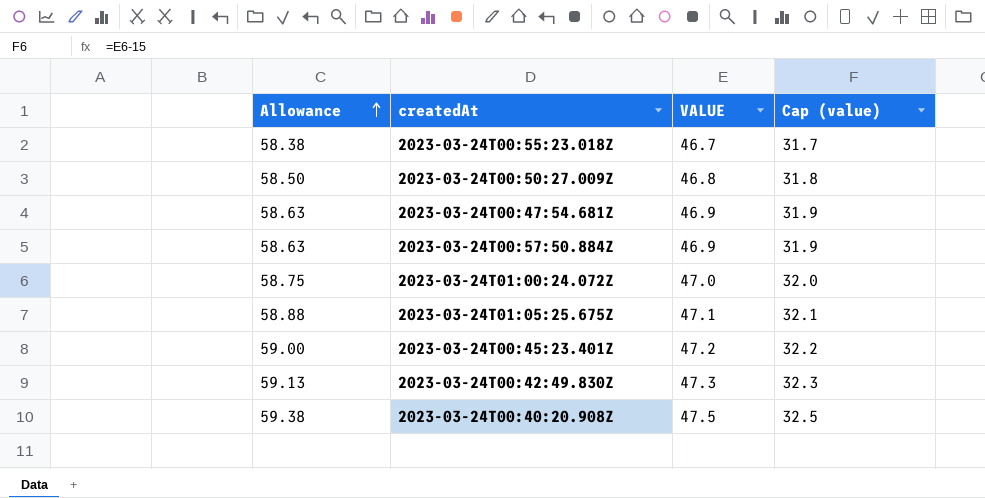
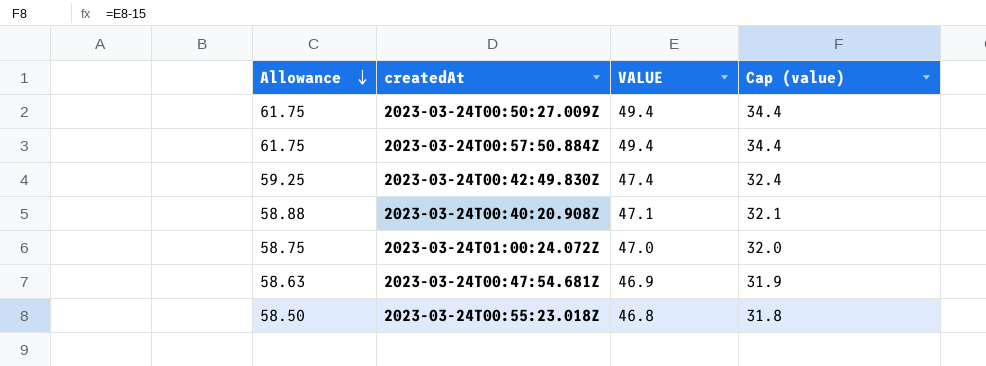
row order: Allowance ascending -> Allowance descending
row 2023-03-24T01:05:25.675Z: 58.88 | 47.1 | 32.1 -> none
row 2023-03-24T00:45:23.401Z: 59.00 | 47.2 | 32.2 -> none
2023-03-24T00:50:27.009Z | Allowance: 58.50 -> 61.75
2023-03-24T00:50:27.009Z | VALUE: 46.8 -> 49.4
2023-03-24T00:50:27.009Z | Cap (value): 31.8 -> 34.4
2023-03-24T00:57:50.884Z | Allowance: 58.63 -> 61.75
2023-03-24T00:57:50.884Z | VALUE: 46.9 -> 49.4
2023-03-24T00:57:50.884Z | Cap (value): 31.9 -> 34.4
2023-03-24T00:42:49.830Z | Allowance: 59.13 -> 59.25
2023-03-24T00:42:49.830Z | VALUE: 47.3 -> 47.4
2023-03-24T00:42:49.830Z | Cap (value): 32.3 -> 32.4
2023-03-24T00:40:20.908Z | Allowance: 59.38 -> 58.88
2023-03-24T00:40:20.908Z | VALUE: 47.5 -> 47.1
2023-03-24T00:40:20.908Z | Cap (value): 32.5 -> 32.1
2023-03-24T00:55:23.018Z | Allowance: 58.38 -> 58.50
2023-03-24T00:55:23.018Z | VALUE: 46.7 -> 46.8
2023-03-24T00:55:23.018Z | Cap (value): 31.7 -> 31.8

